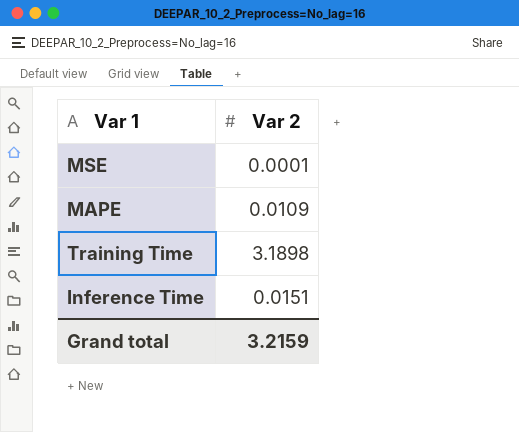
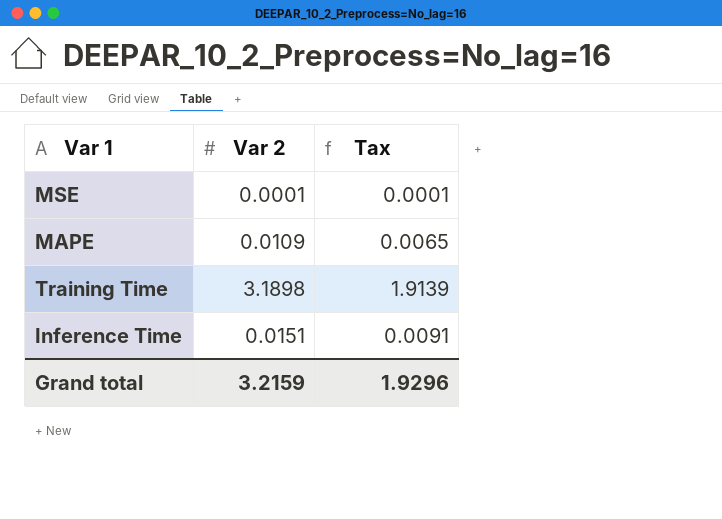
column Tax | formula: none -> [Var 2] * 0.6

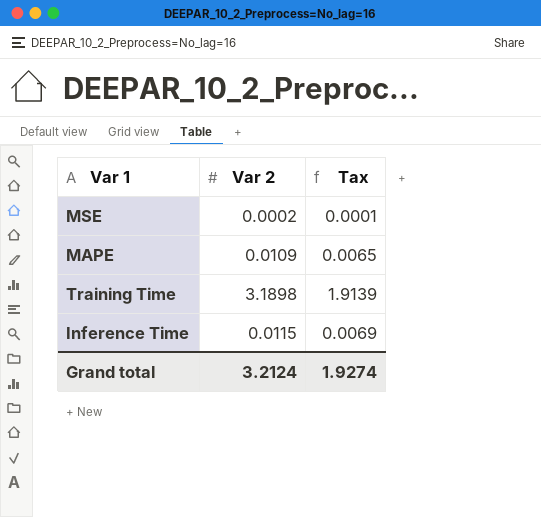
MSE | Var 2: 0.0001 -> 0.0002
Inference Time | Var 2: 0.0151 -> 0.0115
Inference Time | Tax: 0.0091 -> 0.0069
Grand total | Var 2: 3.2159 -> 3.2124
Grand total | Tax: 1.9296 -> 1.9274

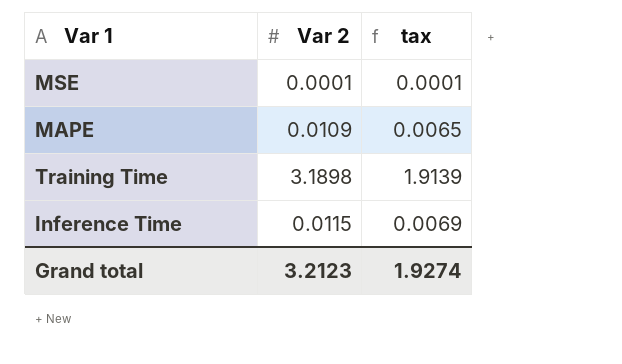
column name: Tax -> tax
MSE | Var 2: 0.0002 -> 0.0001
Grand total | Var 2: 3.2124 -> 3.2123

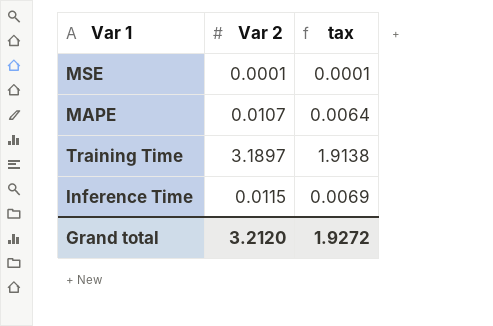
MAPE | Var 2: 0.0109 -> 0.0107
MAPE | tax: 0.0065 -> 0.0064
Training Time | Var 2: 3.1898 -> 3.1897
Training Time | tax: 1.9139 -> 1.9138
Grand total | Var 2: 3.2123 -> 3.2120
Grand total | tax: 1.9274 -> 1.9272

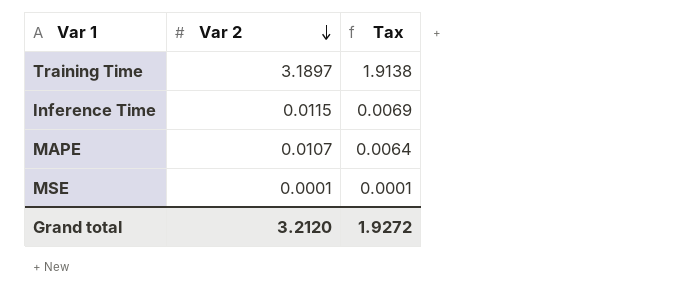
row order: none -> Var 2 descending
column name: tax -> Tax

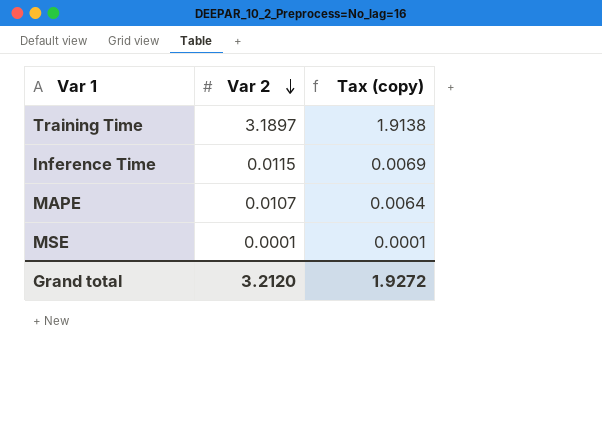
column name: Tax -> Tax (copy)

